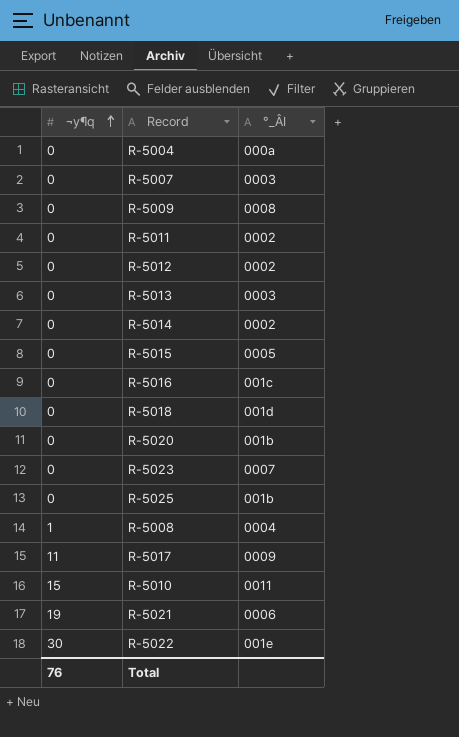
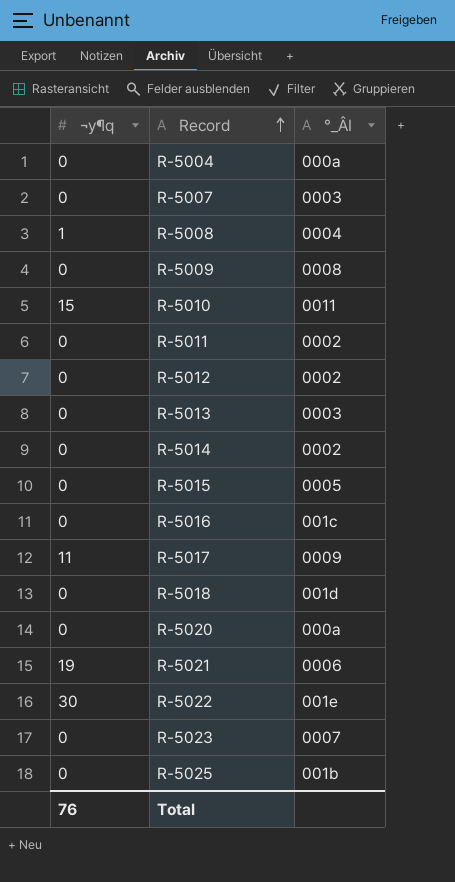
row order: ¬y¶q ascending -> Record ascending
R-5020 | °_ÂI: 001b -> 000a

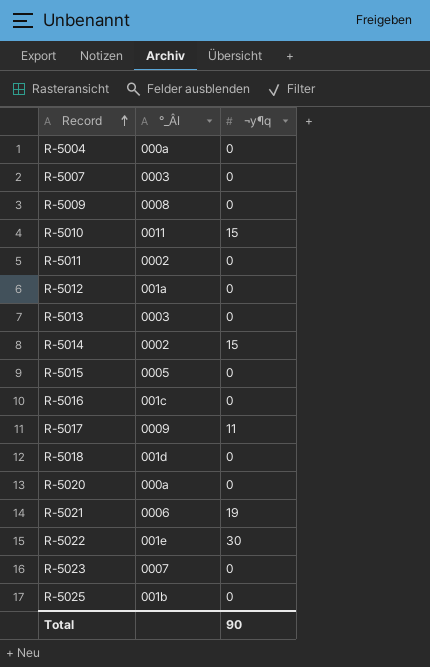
column ¬y¶q | position: 1 -> 3
row R-5008: 1 | 0004 -> none
R-5012 | °_ÂI: 0002 -> 001a
R-5014 | ¬y¶q: 0 -> 15
Total | ¬y¶q: 76 -> 90

